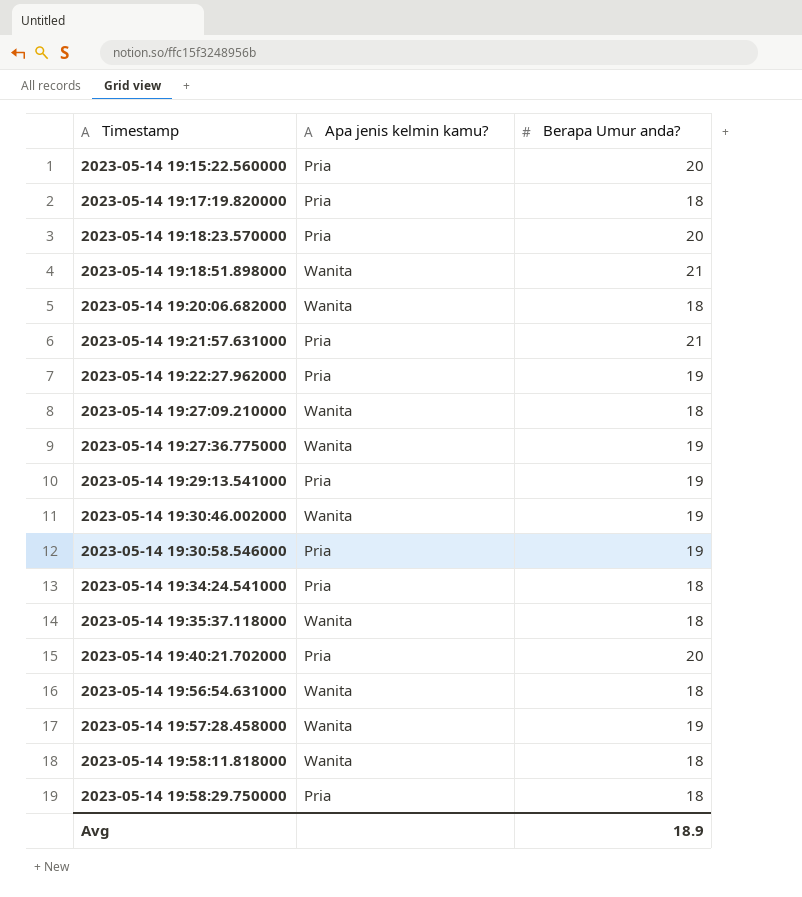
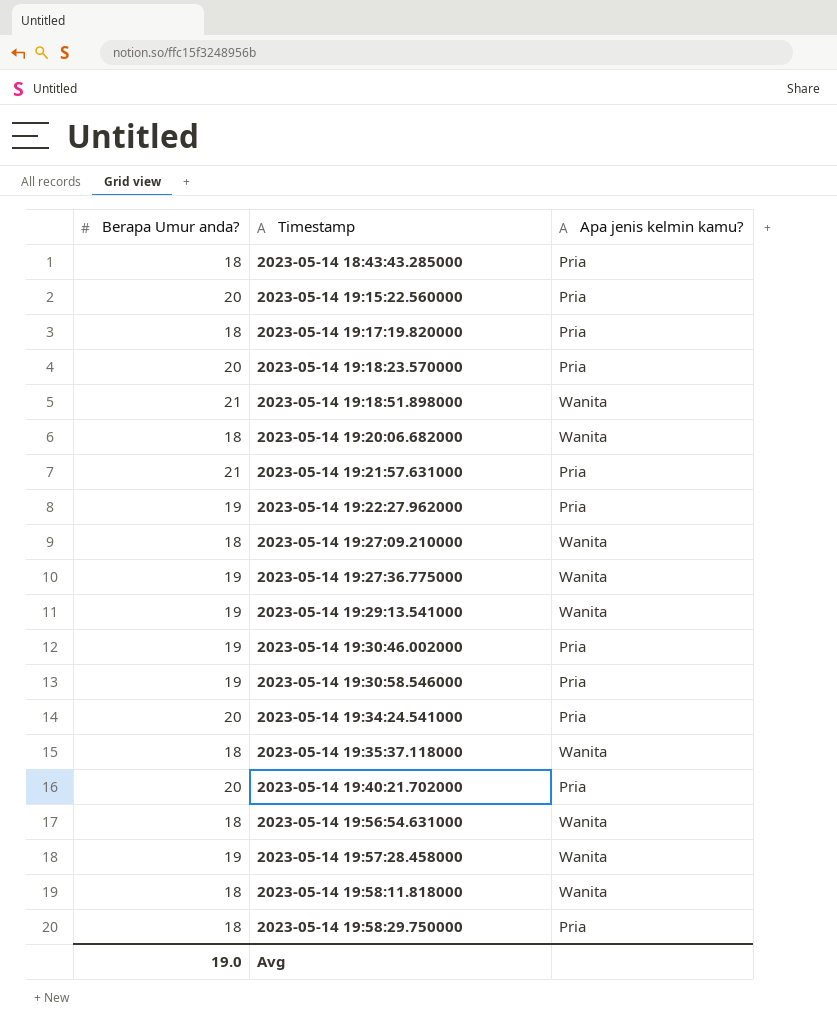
column Berapa Umur anda? | position: 3 -> 1
row 2023-05-14 18:43:43.285000: none -> 18 | Pria
2023-05-14 19:29:13.541000 | Apa jenis kelmin kamu?: Pria -> Wanita
2023-05-14 19:30:46.002000 | Apa jenis kelmin kamu?: Wanita -> Pria
2023-05-14 19:34:24.541000 | Berapa Umur anda?: 18 -> 20
Avg | Berapa Umur anda?: 18.9 -> 19.0

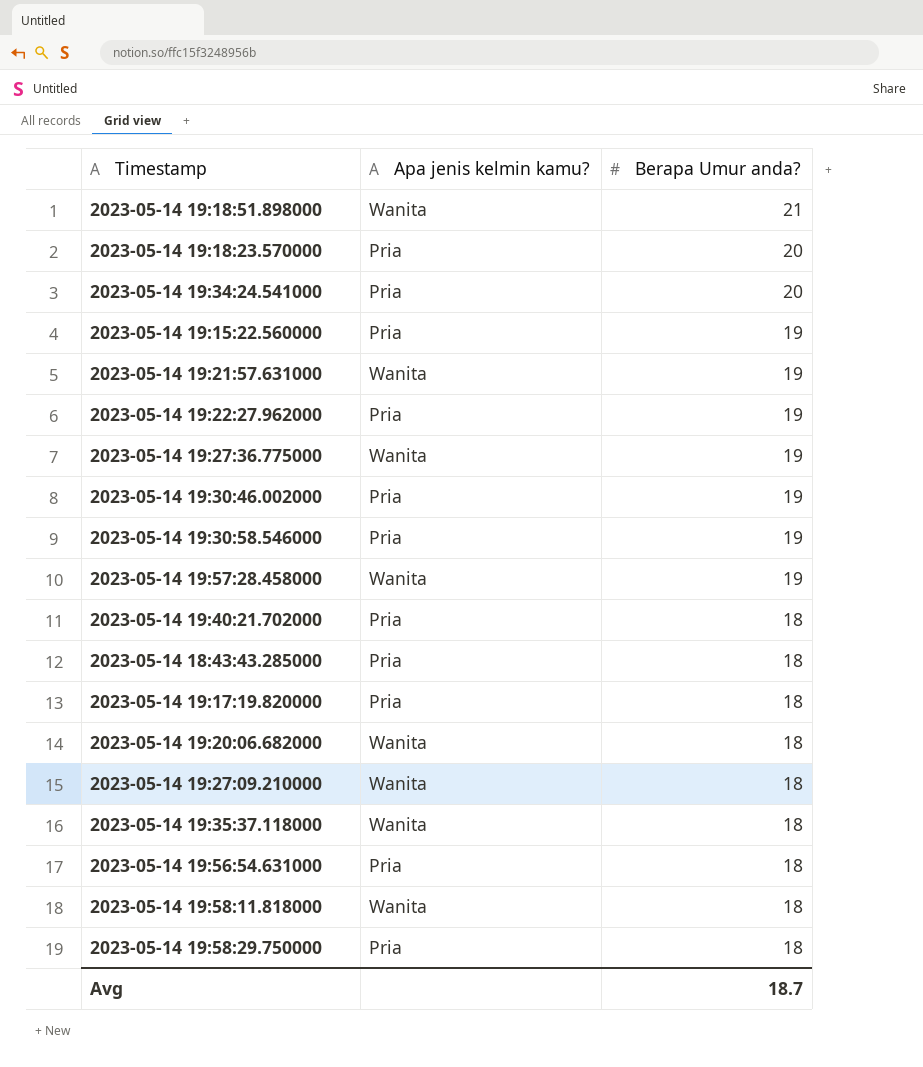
row order: Timestamp ascending -> Berapa Umur anda? descending
column Berapa Umur anda? | position: 1 -> 3
row 2023-05-14 19:29:13.541000: 19 | Wanita -> none
2023-05-14 19:15:22.560000 | Berapa Umur anda?: 20 -> 19
2023-05-14 19:21:57.631000 | Apa jenis kelmin kamu?: Pria -> Wanita
2023-05-14 19:21:57.631000 | Berapa Umur anda?: 21 -> 19
2023-05-14 19:40:21.702000 | Berapa Umur anda?: 20 -> 18
2023-05-14 19:56:54.631000 | Apa jenis kelmin kamu?: Wanita -> Pria
Avg | Berapa Umur anda?: 19.0 -> 18.7

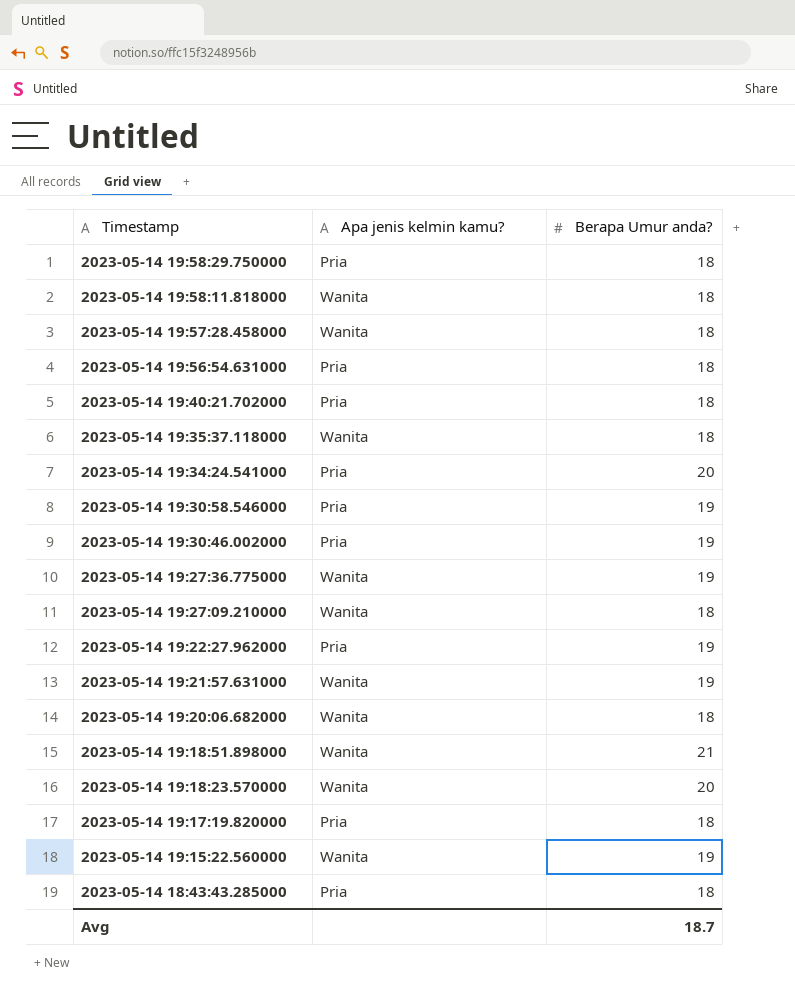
row order: Berapa Umur anda? descending -> Timestamp descending
2023-05-14 19:57:28.458000 | Berapa Umur anda?: 19 -> 18
2023-05-14 19:18:23.570000 | Apa jenis kelmin kamu?: Pria -> Wanita
2023-05-14 19:15:22.560000 | Apa jenis kelmin kamu?: Pria -> Wanita

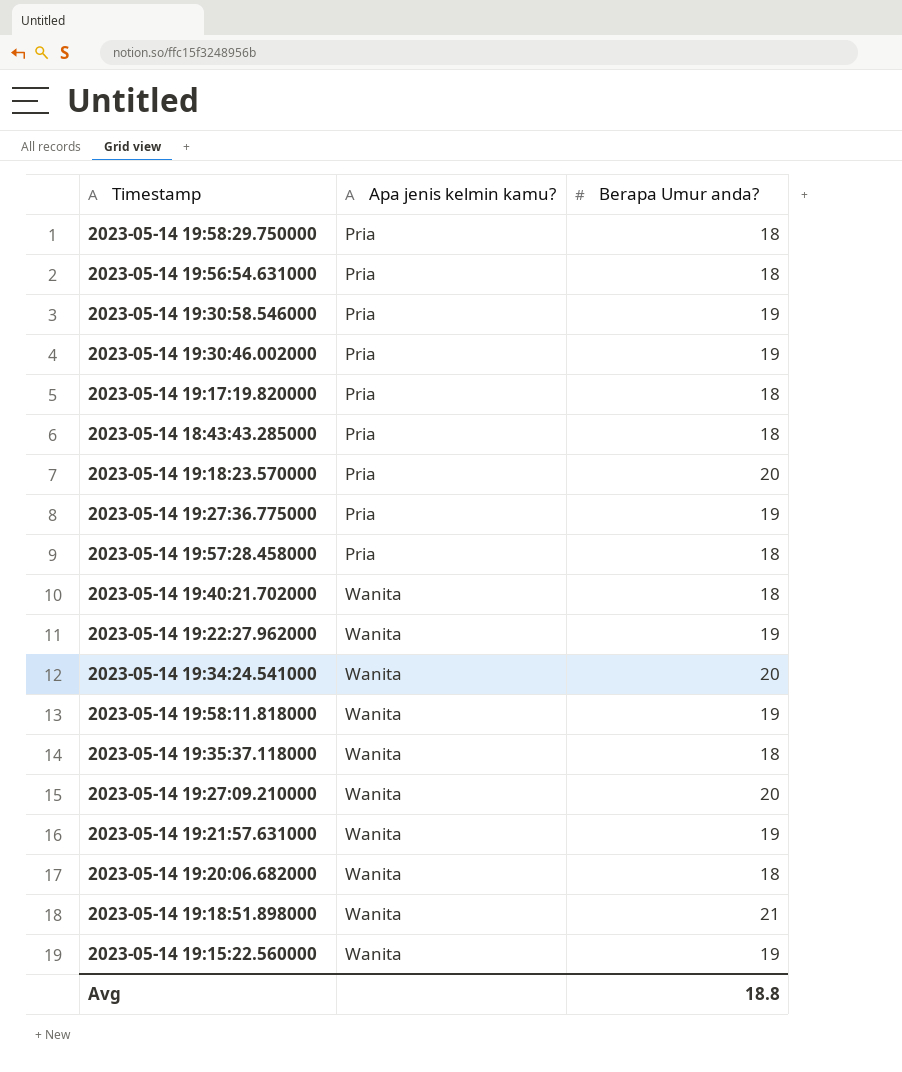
row order: Timestamp descending -> Apa jenis kelmin kamu? ascending
2023-05-14 19:18:23.570000 | Apa jenis kelmin kamu?: Wanita -> Pria
2023-05-14 19:27:36.775000 | Apa jenis kelmin kamu?: Wanita -> Pria
2023-05-14 19:57:28.458000 | Apa jenis kelmin kamu?: Wanita -> Pria
2023-05-14 19:40:21.702000 | Apa jenis kelmin kamu?: Pria -> Wanita
2023-05-14 19:22:27.962000 | Apa jenis kelmin kamu?: Pria -> Wanita
2023-05-14 19:34:24.541000 | Apa jenis kelmin kamu?: Pria -> Wanita
2023-05-14 19:58:11.818000 | Berapa Umur anda?: 18 -> 19
2023-05-14 19:27:09.210000 | Berapa Umur anda?: 18 -> 20
Avg | Berapa Umur anda?: 18.7 -> 18.8

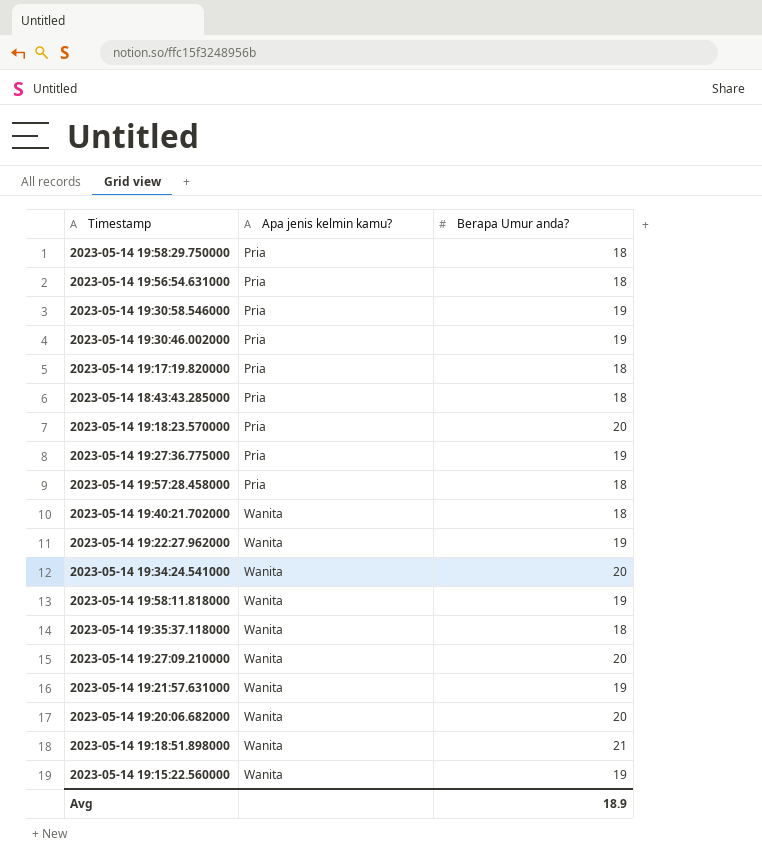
2023-05-14 19:20:06.682000 | Berapa Umur anda?: 18 -> 20
Avg | Berapa Umur anda?: 18.8 -> 18.9

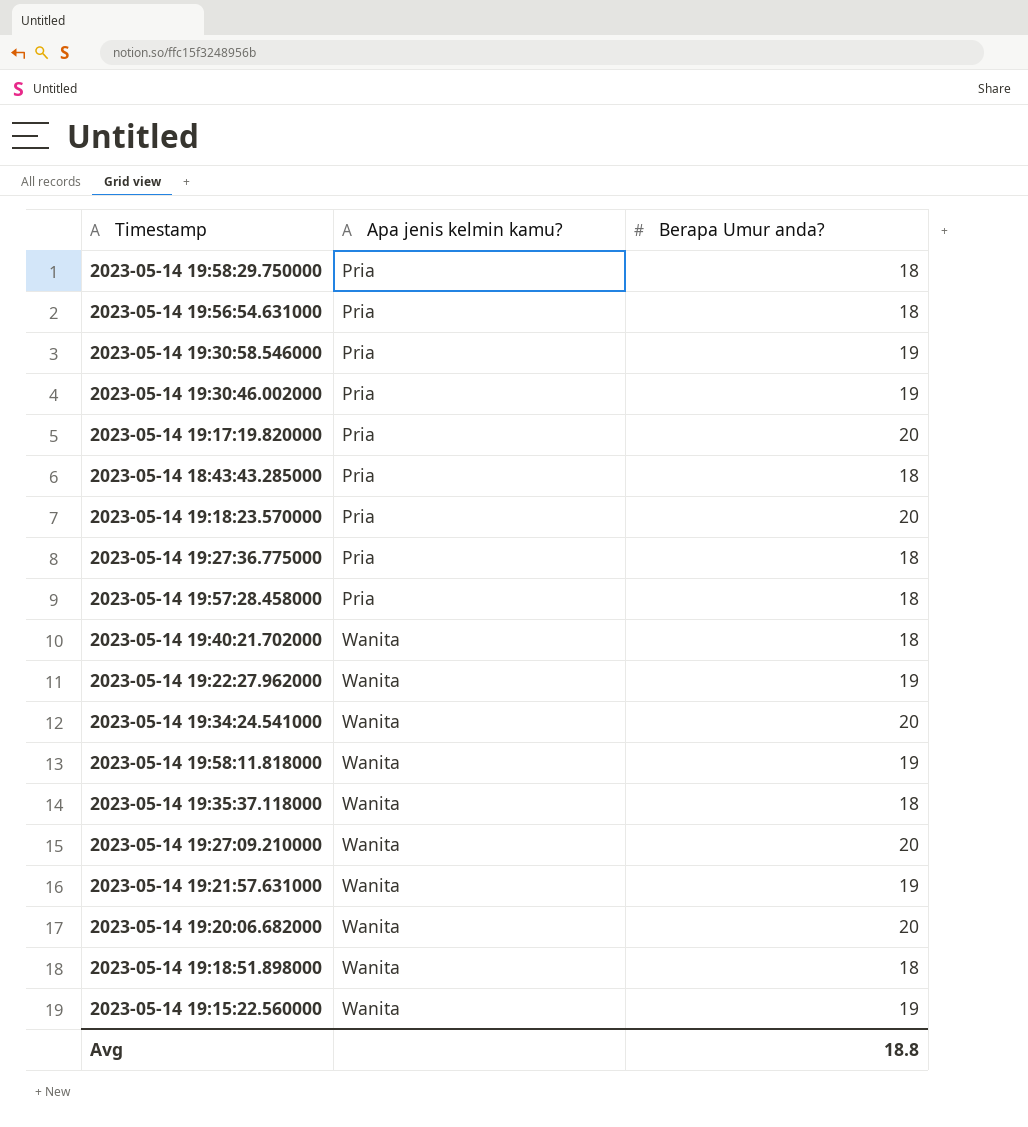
2023-05-14 19:17:19.820000 | Berapa Umur anda?: 18 -> 20
2023-05-14 19:27:36.775000 | Berapa Umur anda?: 19 -> 18
2023-05-14 19:18:51.898000 | Berapa Umur anda?: 21 -> 18
Avg | Berapa Umur anda?: 18.9 -> 18.8

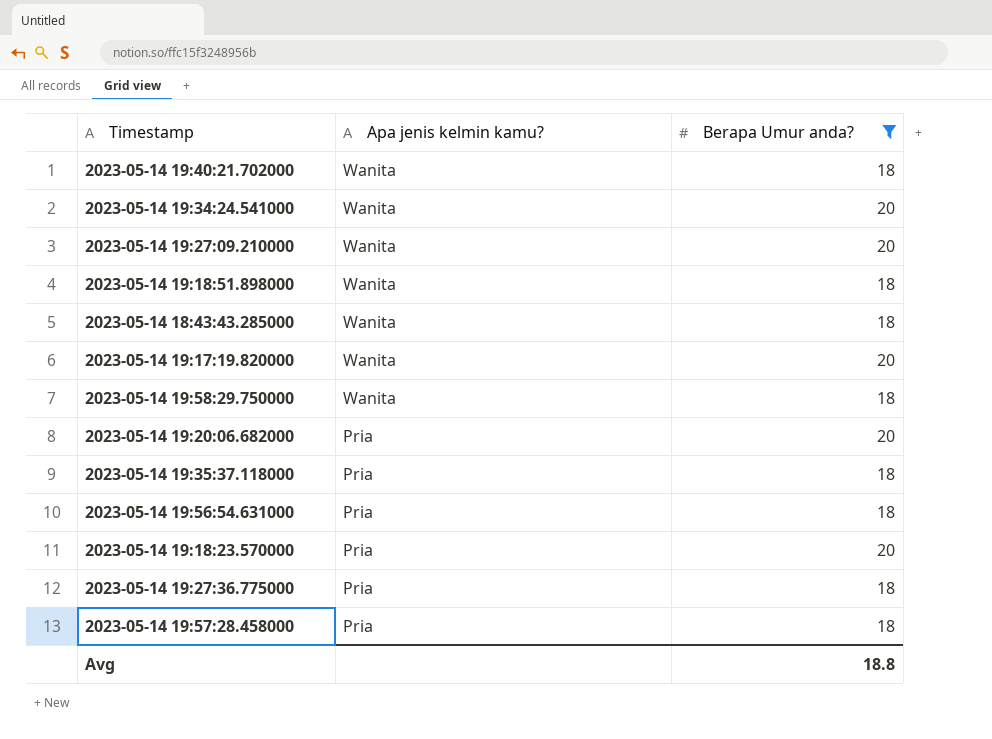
filter: none -> Berapa Umur anda? != 19
row order: Apa jenis kelmin kamu? ascending -> Apa jenis kelmin kamu? descending
2023-05-14 18:43:43.285000 | Apa jenis kelmin kamu?: Pria -> Wanita
2023-05-14 19:17:19.820000 | Apa jenis kelmin kamu?: Pria -> Wanita
2023-05-14 19:58:29.750000 | Apa jenis kelmin kamu?: Pria -> Wanita
2023-05-14 19:20:06.682000 | Apa jenis kelmin kamu?: Wanita -> Pria
2023-05-14 19:35:37.118000 | Apa jenis kelmin kamu?: Wanita -> Pria

